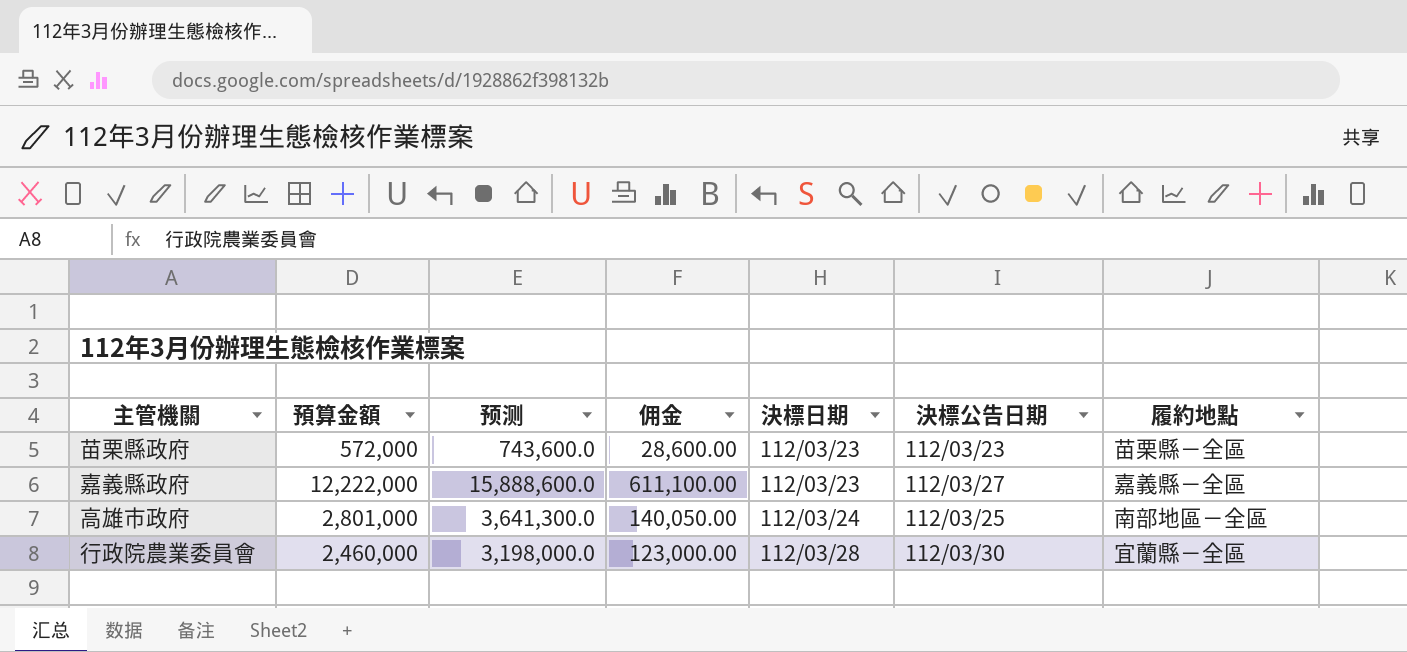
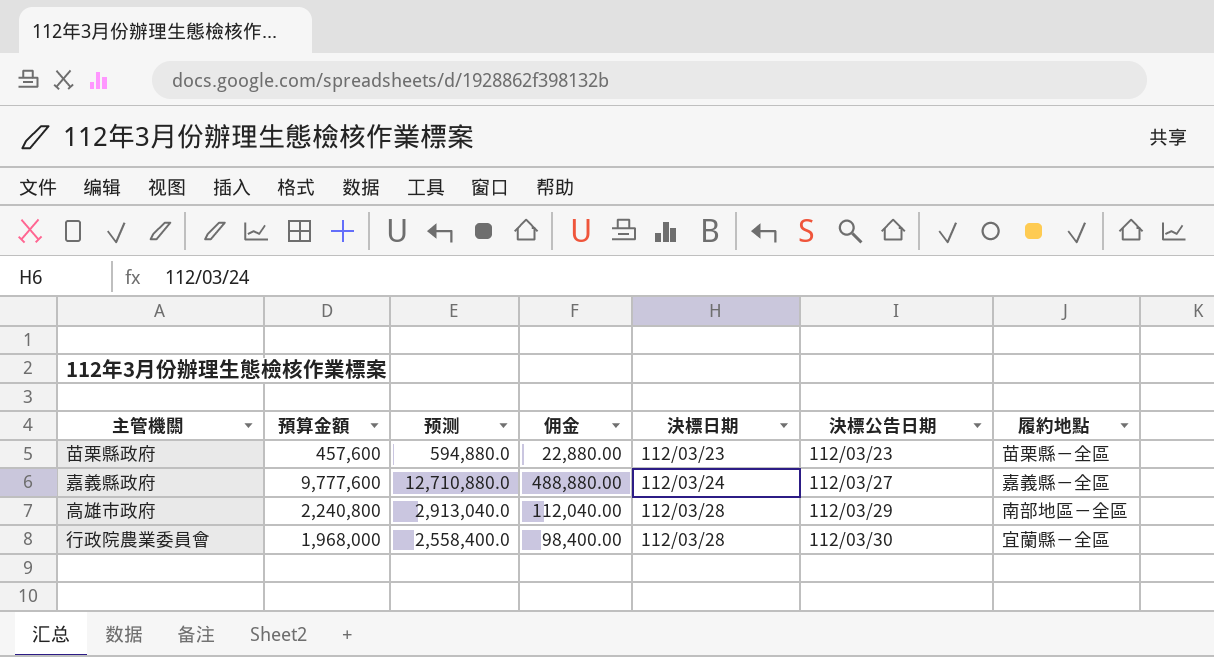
苗栗縣政府 | 預算金額: 572,000 -> 457,600
苗栗縣政府 | 预测: 743,600.0 -> 594,880.0
苗栗縣政府 | 佣金: 28,600.00 -> 22,880.00
嘉義縣政府 | 預算金額: 12,222,000 -> 9,777,600
嘉義縣政府 | 预测: 15,888,600.0 -> 12,710,880.0
嘉義縣政府 | 佣金: 611,100.00 -> 488,880.00
嘉義縣政府 | 決標日期: 112/03/23 -> 112/03/24
高雄市政府 | 預算金額: 2,801,000 -> 2,240,800
高雄市政府 | 预测: 3,641,300.0 -> 2,913,040.0
高雄市政府 | 佣金: 140,050.00 -> 112,040.00
高雄市政府 | 決標日期: 112/03/24 -> 112/03/28
高雄市政府 | 決標公告日期: 112/03/25 -> 112/03/29
行政院農業委員會 | 預算金額: 2,460,000 -> 1,968,000
行政院農業委員會 | 预测: 3,198,000.0 -> 2,558,400.0
行政院農業委員會 | 佣金: 123,000.00 -> 98,400.00

